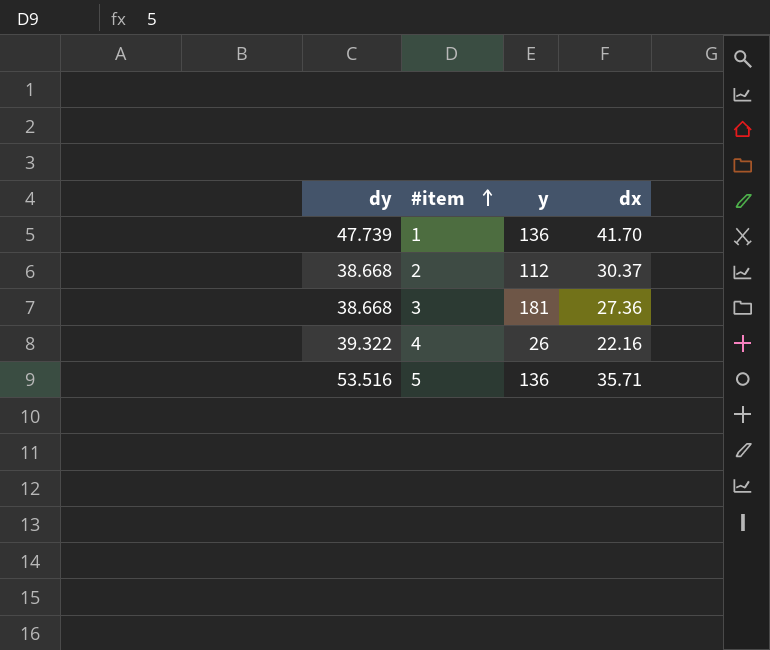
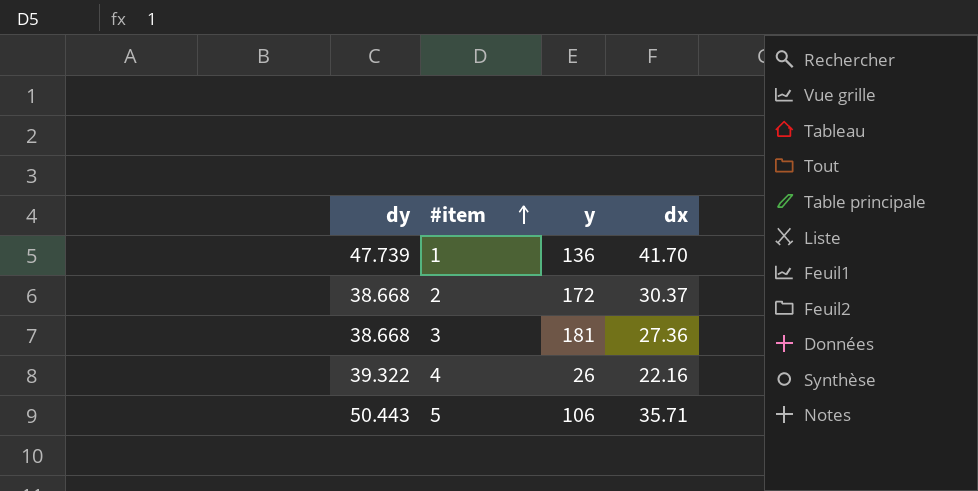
2 | y: 112 -> 172
5 | dy: 53.516 -> 50.443
5 | y: 136 -> 106

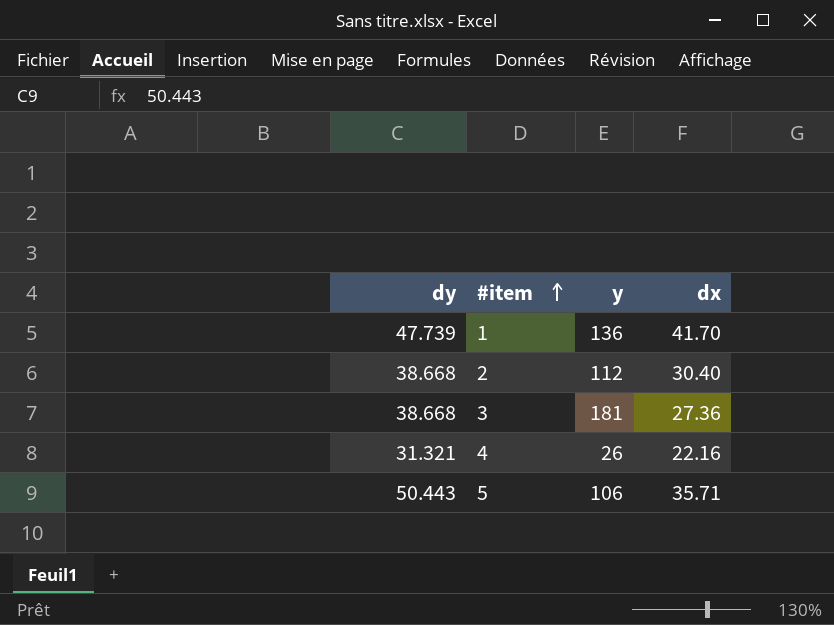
2 | y: 172 -> 112
2 | dx: 30.37 -> 30.40
4 | dy: 39.322 -> 31.321

